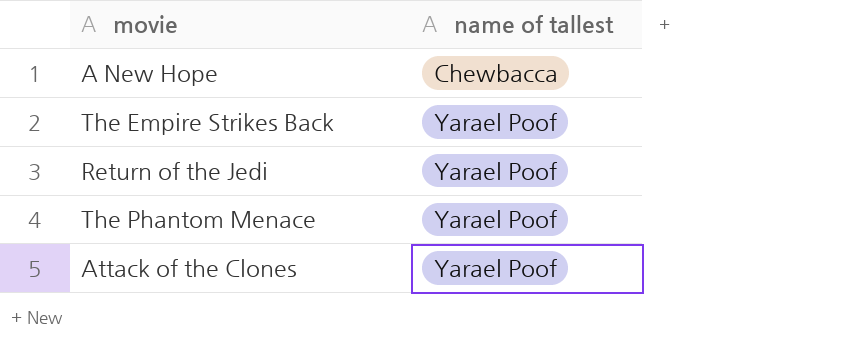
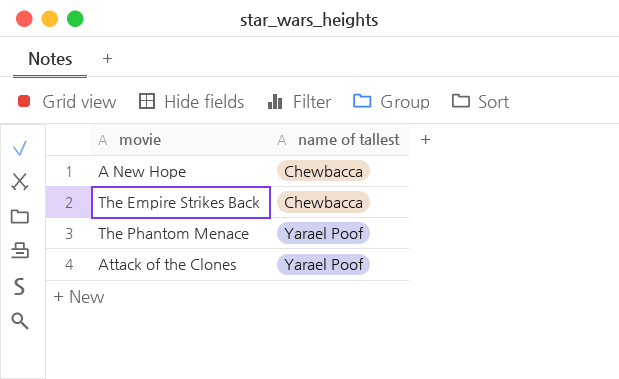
row Return of the Jedi: Yarael Poof -> none
The Empire Strikes Back | name of tallest: Yarael Poof -> Chewbacca

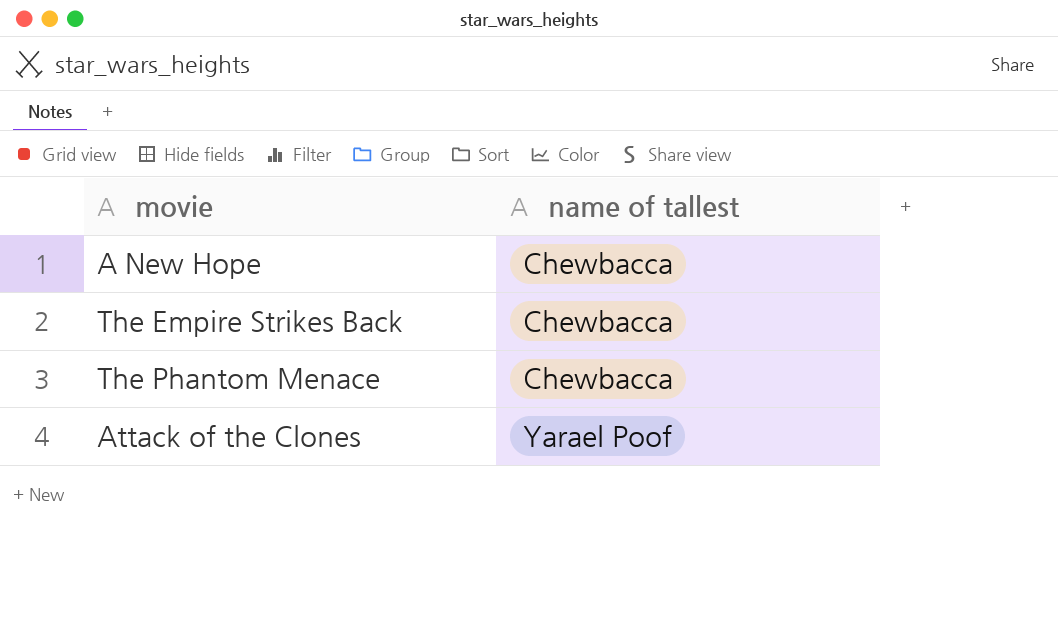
The Phantom Menace | name of tallest: Yarael Poof -> Chewbacca

